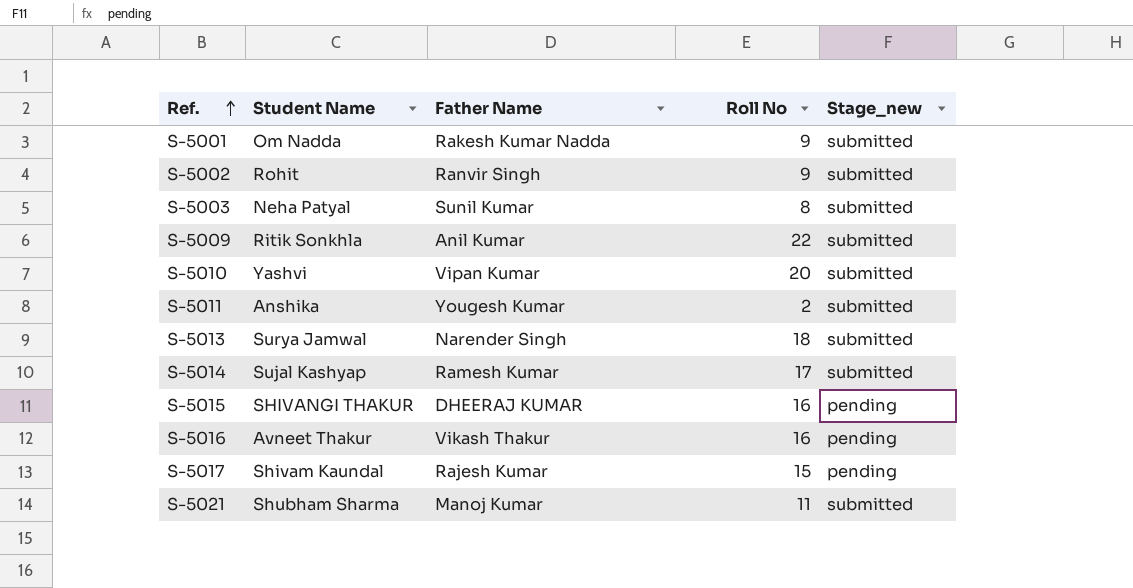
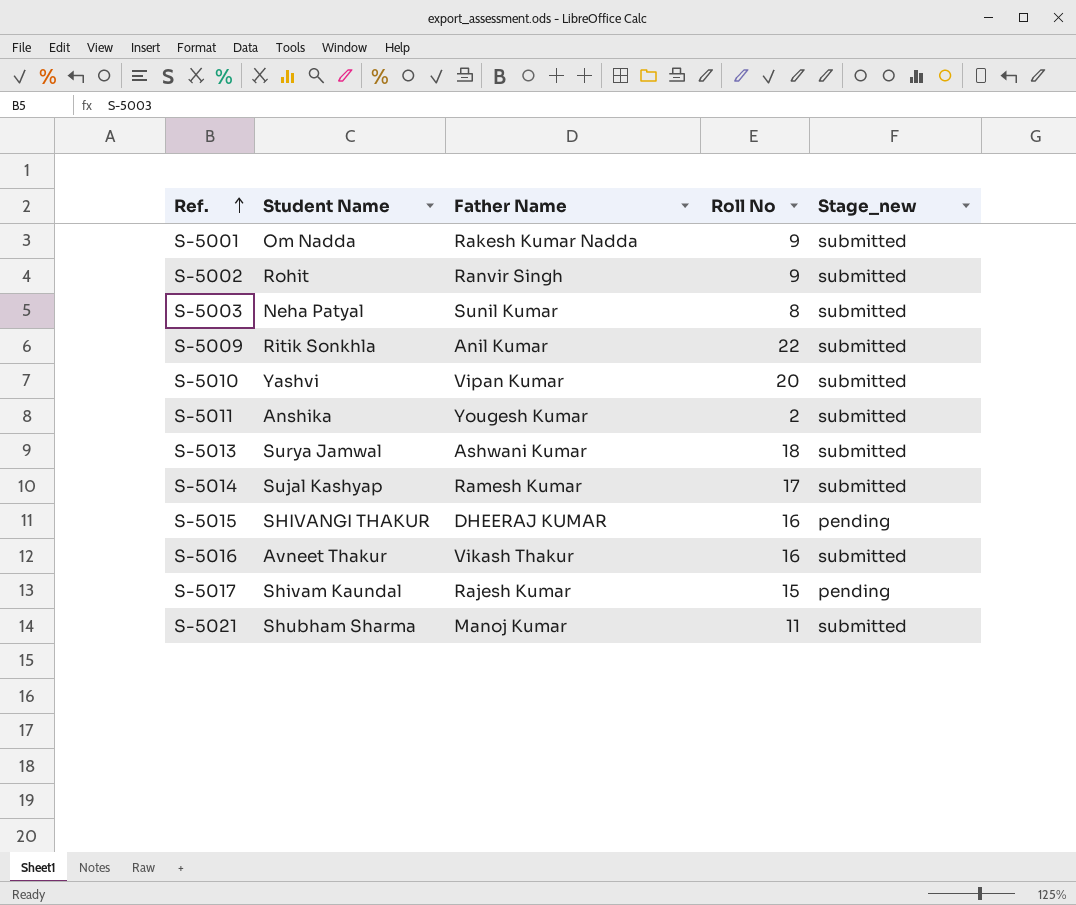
S-5013 | Father Name: Narender Singh -> Ashwani Kumar
S-5016 | Stage_new: pending -> submitted

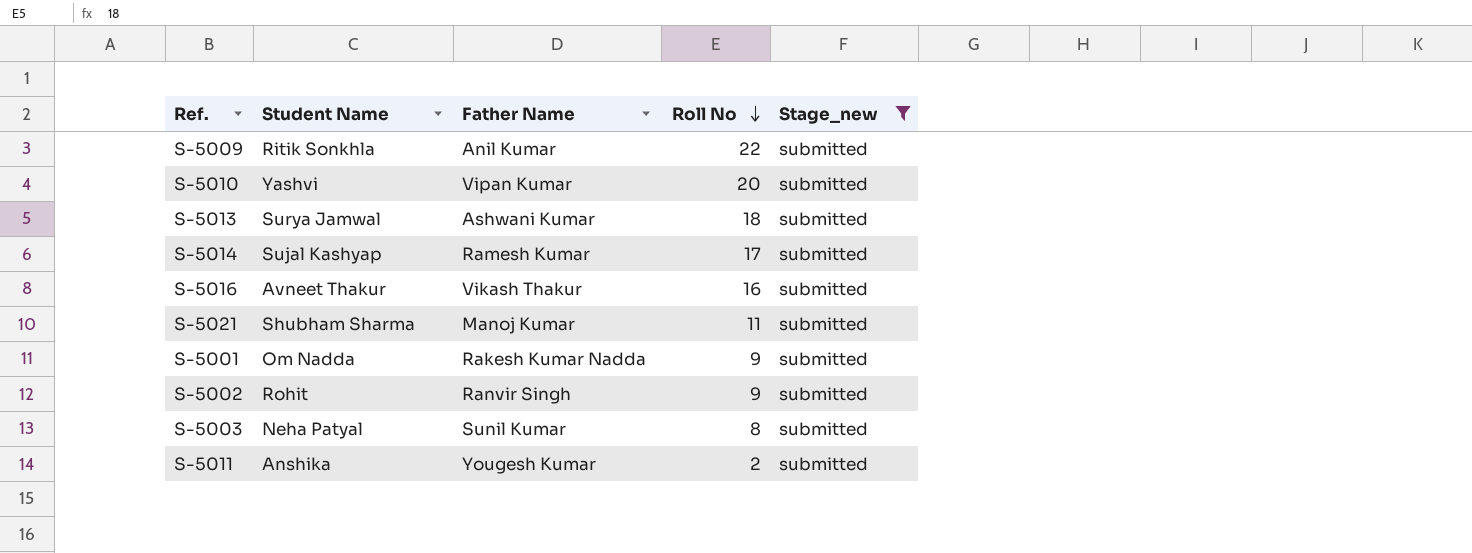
filter: none -> Stage_new = submitted
row order: Ref. ascending -> Roll No descending

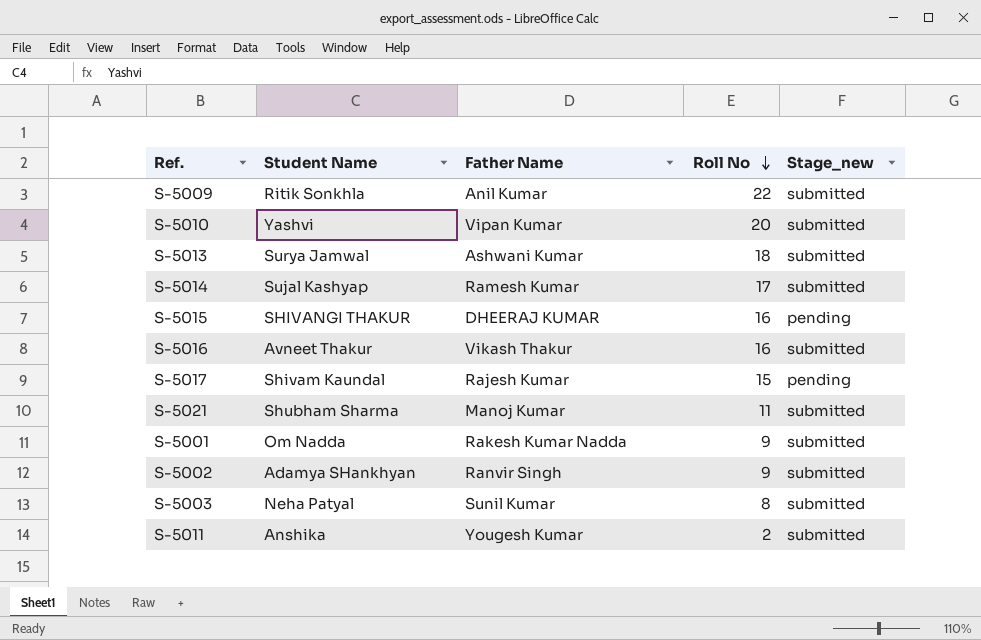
filter: Stage_new = submitted -> none
S-5002 | Student Name: Rohit -> Adamya SHankhyan

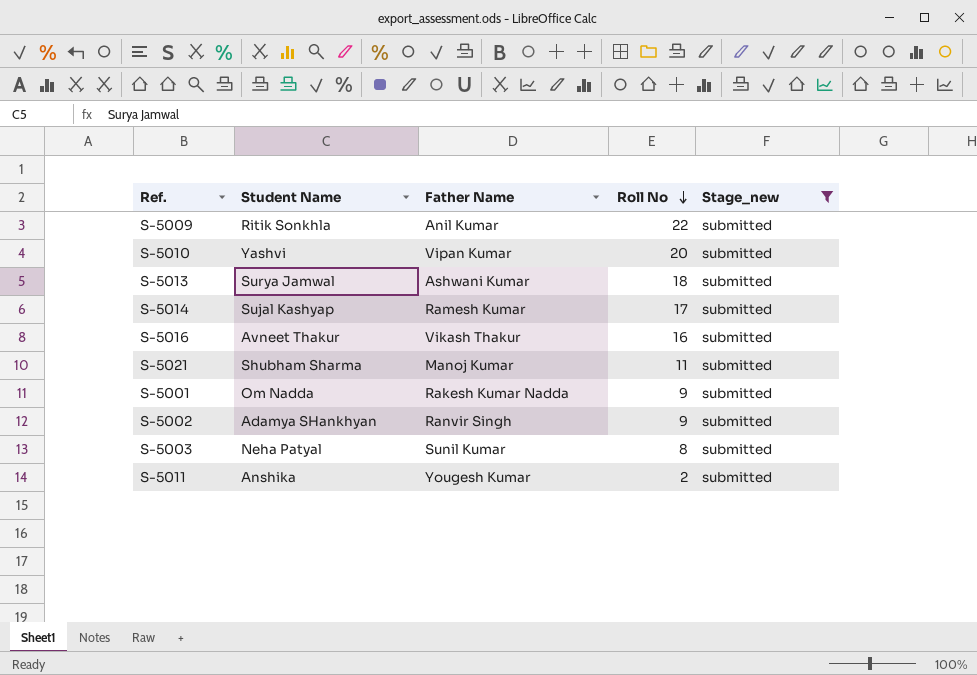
filter: none -> Stage_new = submitted

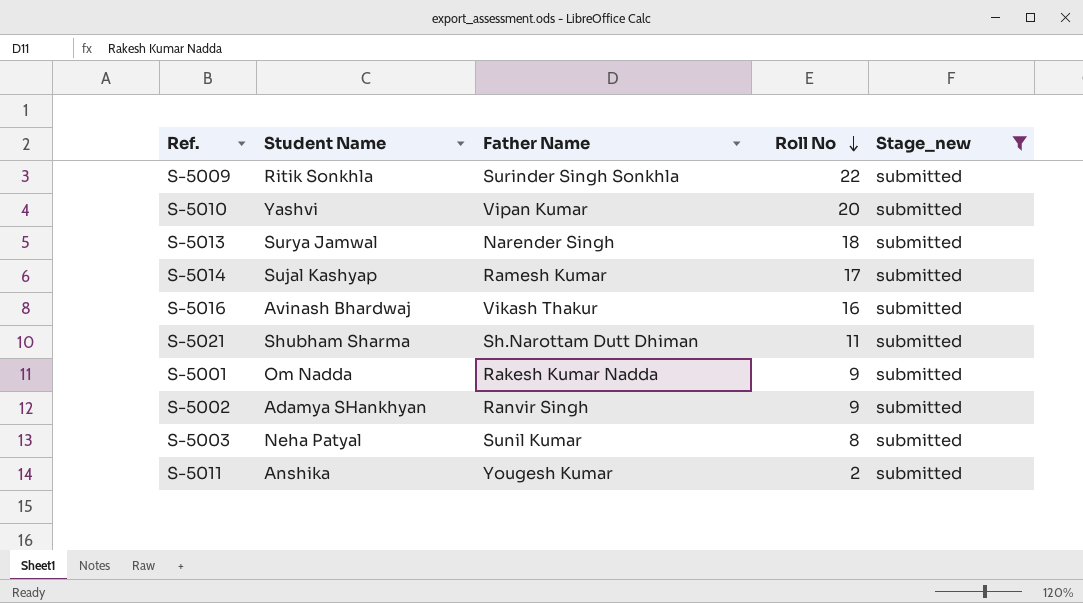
S-5009 | Father Name: Anil Kumar -> Surinder Singh Sonkhla
S-5013 | Father Name: Ashwani Kumar -> Narender Singh
S-5016 | Student Name: Avneet Thakur -> Avinash Bhardwaj
S-5021 | Father Name: Manoj Kumar -> Sh.Narottam Dutt Dhiman

